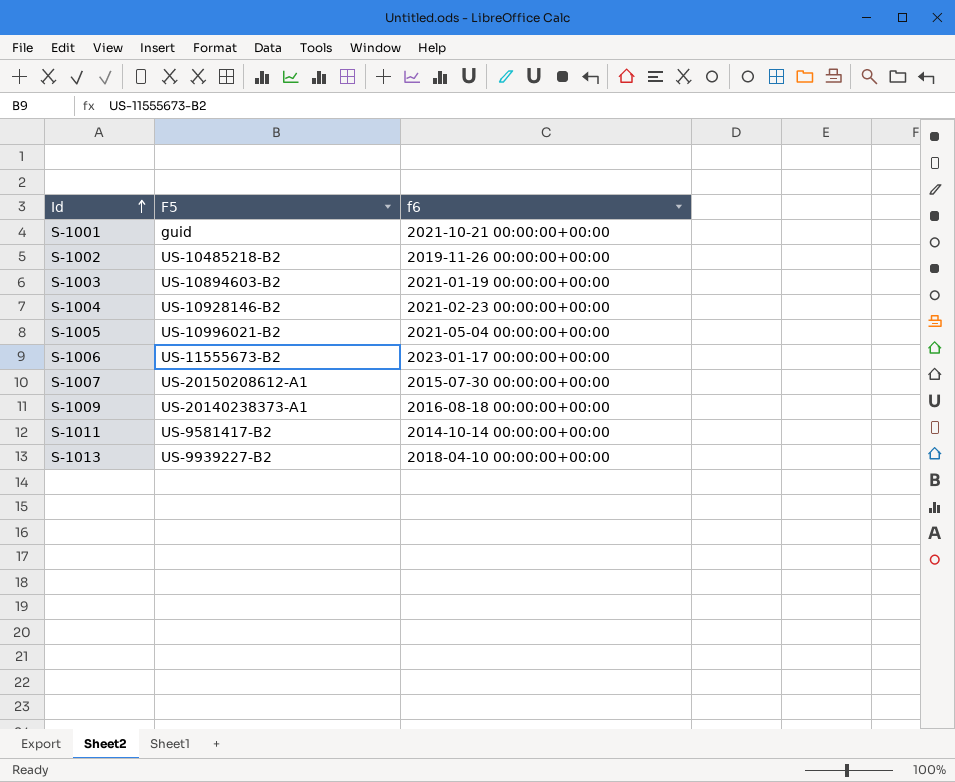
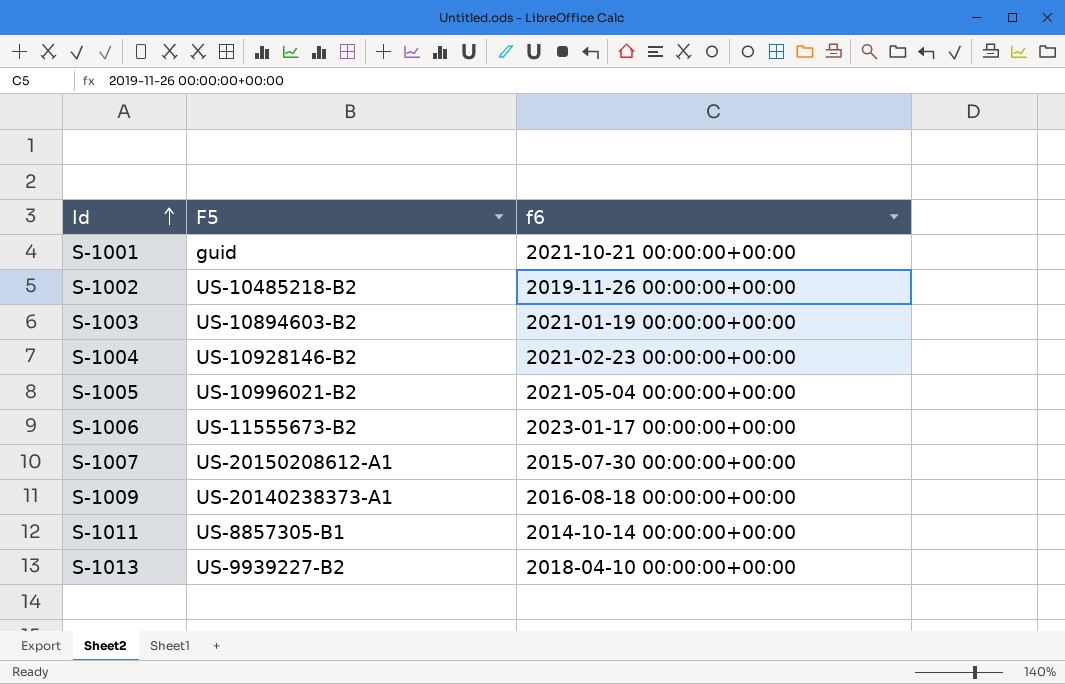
S-1011 | F5: US-9581417-B2 -> US-8857305-B1

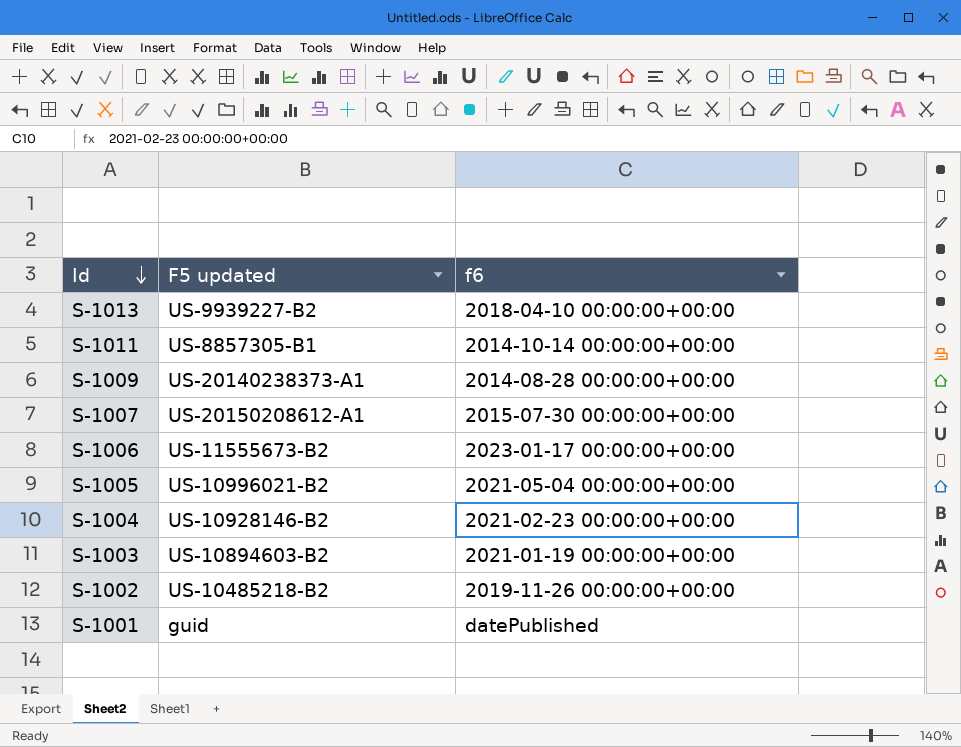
row order: Id ascending -> Id descending
column name: F5 -> F5 updated
S-1009 | f6: 2016-08-18 00:00:00+00:00 -> 2014-08-28 00:00:00+00:00
S-1001 | f6: 2021-10-21 00:00:00+00:00 -> datePublished

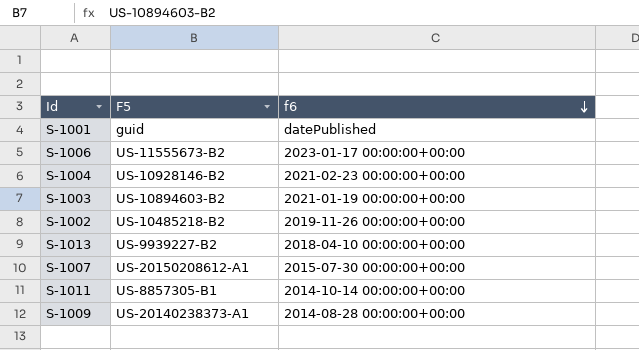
row order: Id descending -> f6 descending
column name: F5 updated -> F5
row S-1005: US-10996021-B2 | 2021-05-04 00:00:00+00:00 -> none

